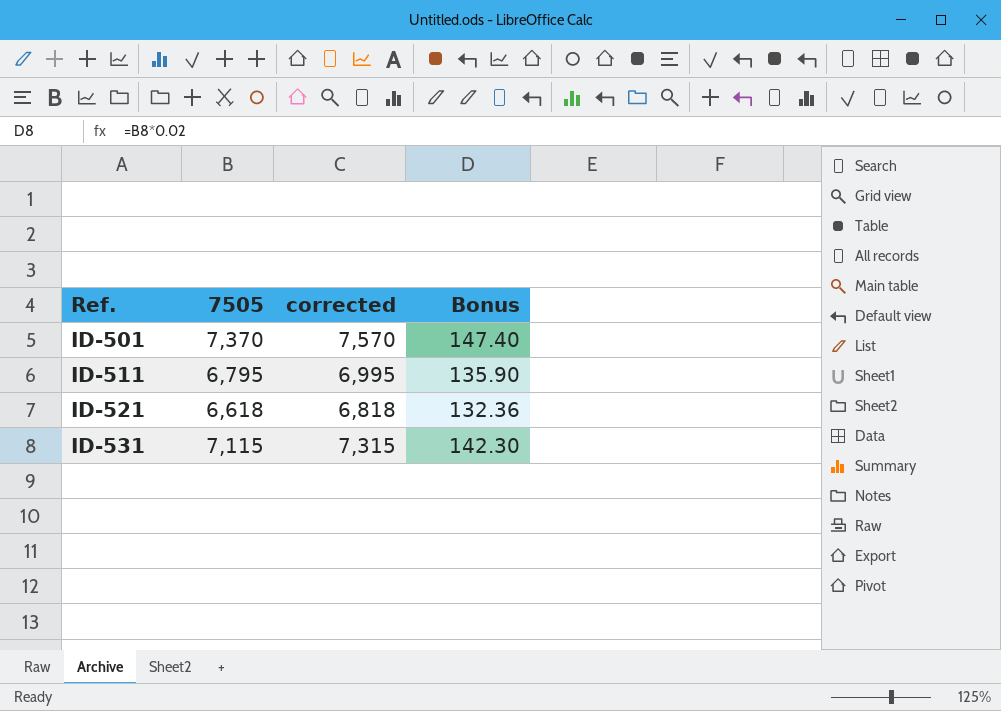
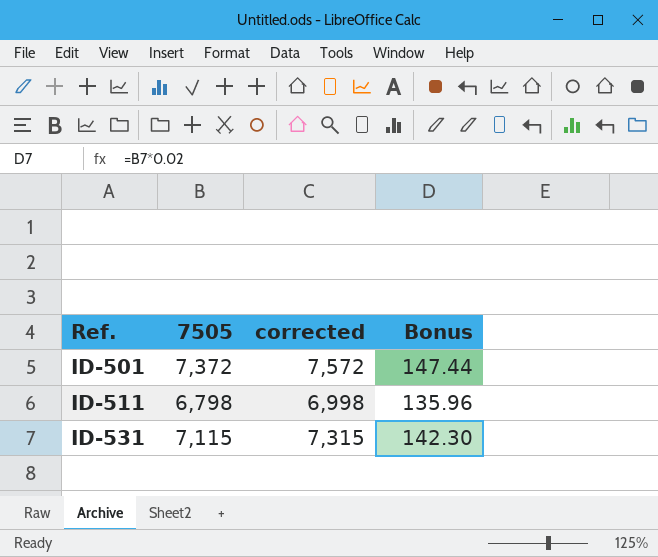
row ID-521: 6,618 | 6,818 | 132.36 -> none
ID-501 | 7505: 7,370 -> 7,372
ID-501 | corrected: 7,570 -> 7,572
ID-501 | Bonus: 147.40 -> 147.44
ID-511 | 7505: 6,795 -> 6,798
ID-511 | corrected: 6,995 -> 6,998
ID-511 | Bonus: 135.90 -> 135.96

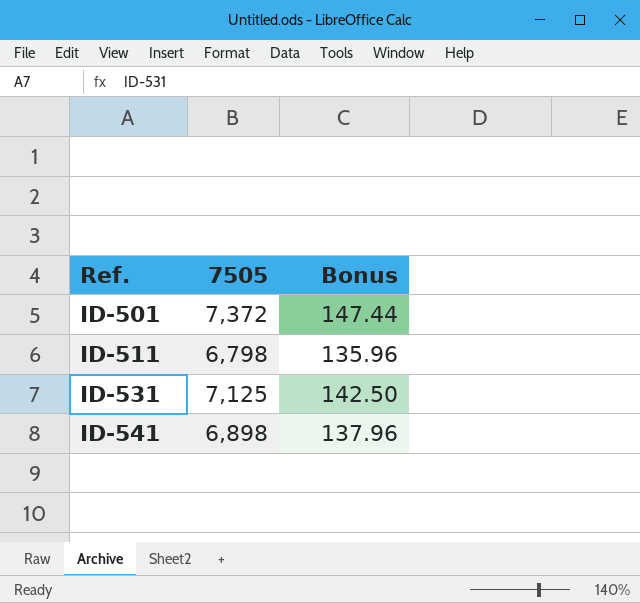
column corrected | formula: [7505] + 200 -> none
ID-531 | 7505: 7,115 -> 7,125
ID-531 | Bonus: 142.30 -> 142.50
row ID-541: none -> 6,898 | 137.96

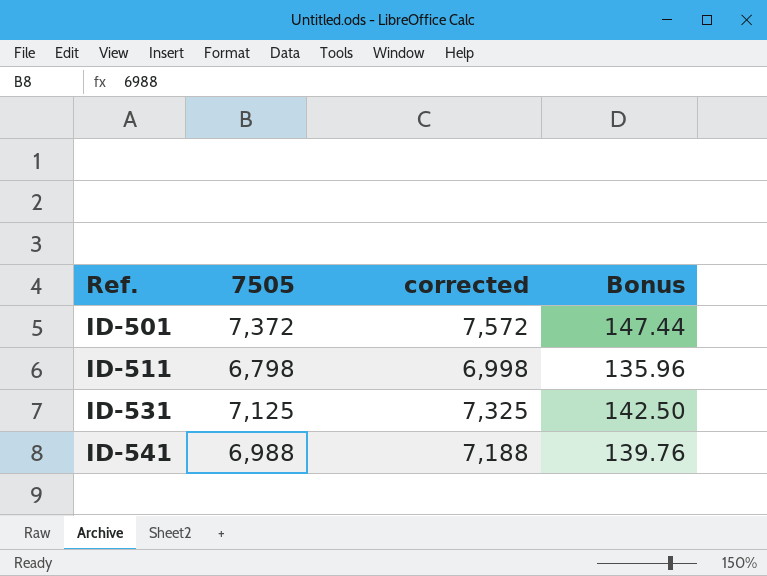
column corrected | formula: none -> [7505] + 200
ID-541 | 7505: 6,898 -> 6,988
ID-541 | Bonus: 137.96 -> 139.76

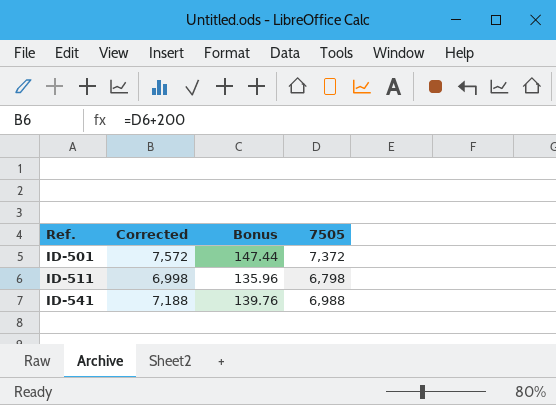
column name: corrected -> Corrected
column 7505 | position: 2 -> 4
row ID-531: 7,125 | 7,325 | 142.50 -> none

